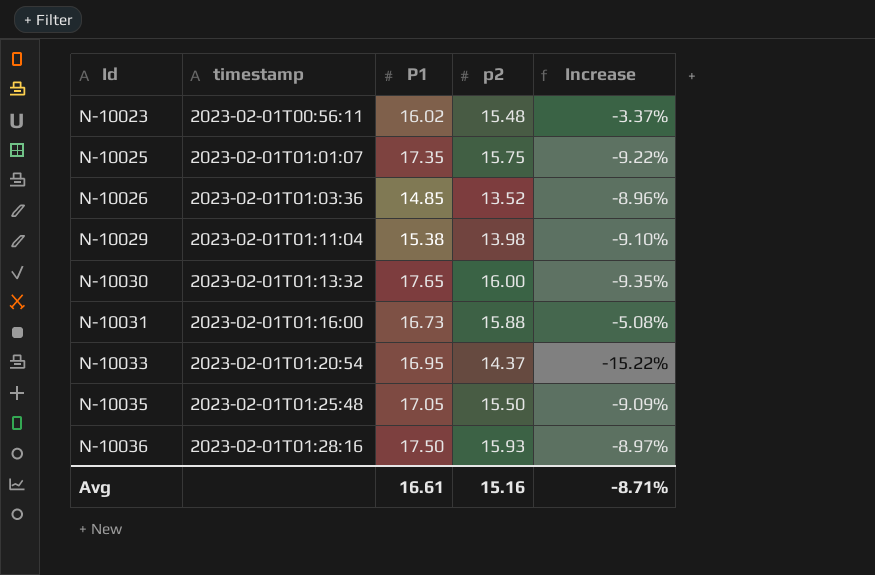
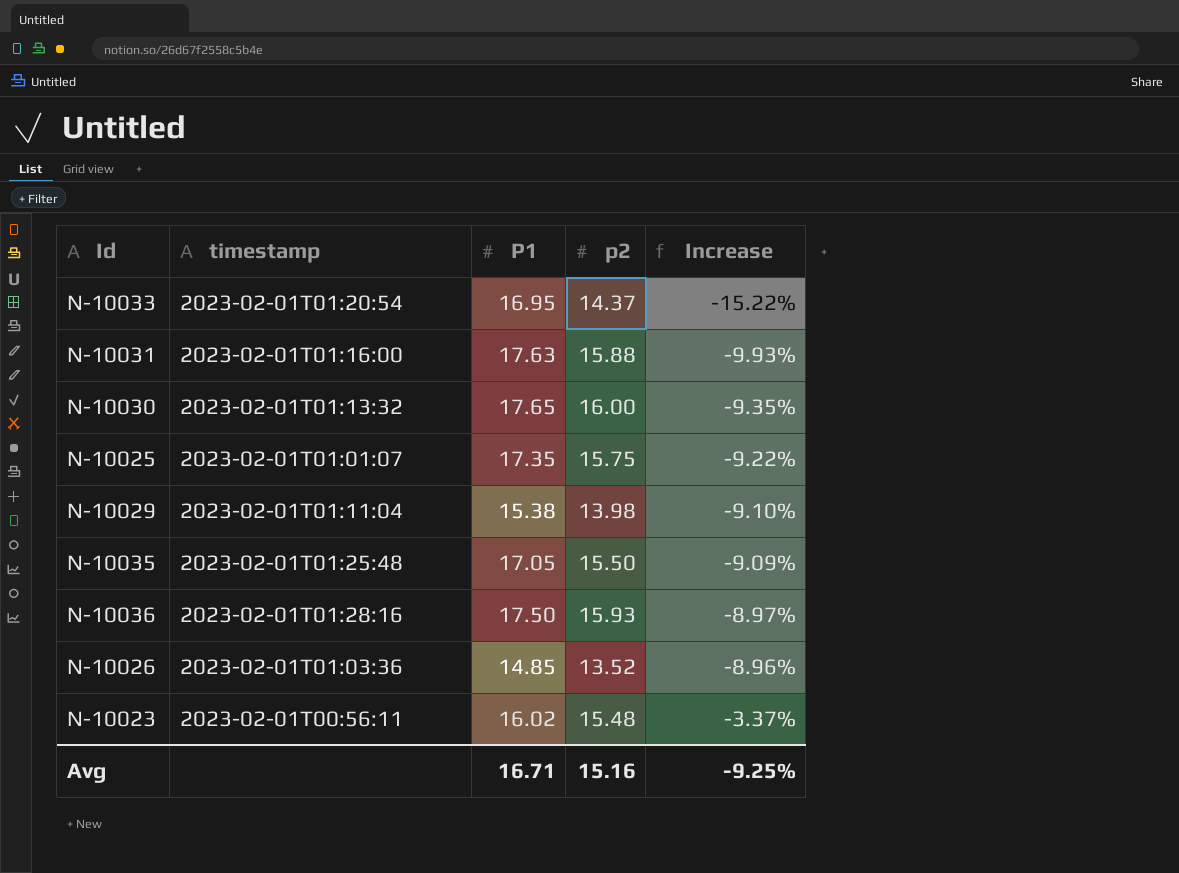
row order: Id ascending -> Increase ascending
N-10031 | P1: 16.73 -> 17.63
N-10031 | Increase: -5.08% -> -9.93%
Avg | P1: 16.61 -> 16.71
Avg | Increase: -8.71% -> -9.25%

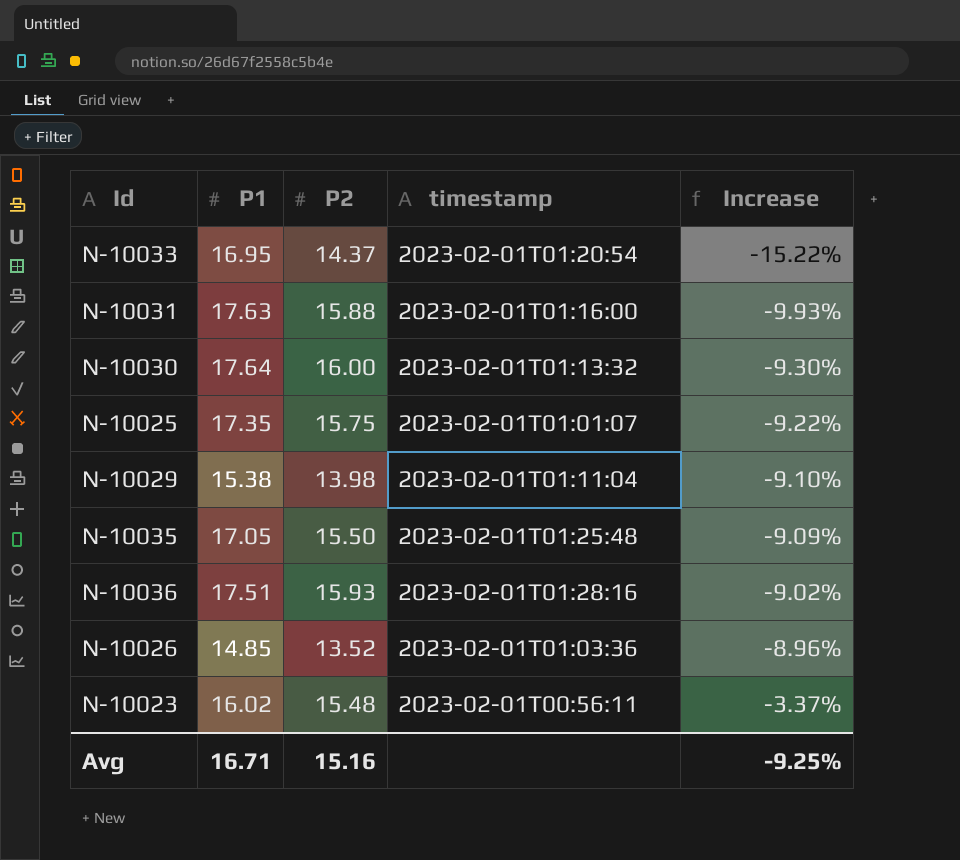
column name: p2 -> P2
column timestamp | position: 2 -> 4
N-10030 | P1: 17.65 -> 17.64
N-10030 | Increase: -9.35% -> -9.30%
N-10036 | P1: 17.50 -> 17.51
N-10036 | Increase: -8.97% -> -9.02%

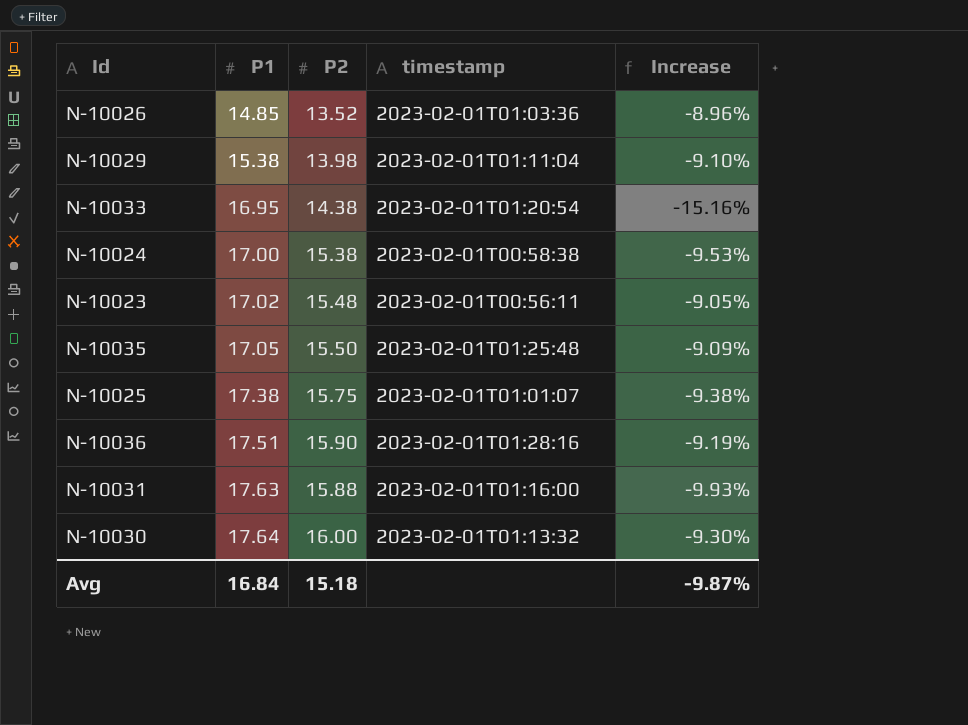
row order: Increase ascending -> P1 ascending
N-10033 | P2: 14.37 -> 14.38
N-10033 | Increase: -15.22% -> -15.16%
row N-10024: none -> 17.00 | 15.38 | 2023-02-01T00:58:38 | -9.53%
N-10023 | P1: 16.02 -> 17.02
N-10023 | Increase: -3.37% -> -9.05%
N-10025 | P1: 17.35 -> 17.38
N-10025 | Increase: -9.22% -> -9.38%
N-10036 | P2: 15.93 -> 15.90
N-10036 | Increase: -9.02% -> -9.19%
Avg | P1: 16.71 -> 16.84
Avg | P2: 15.16 -> 15.18
Avg | Increase: -9.25% -> -9.87%

